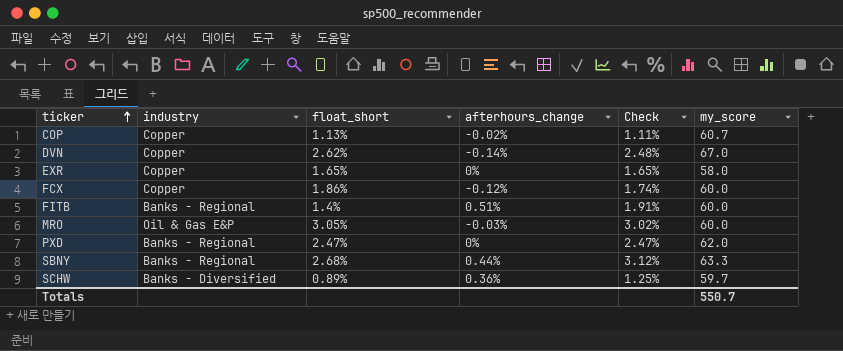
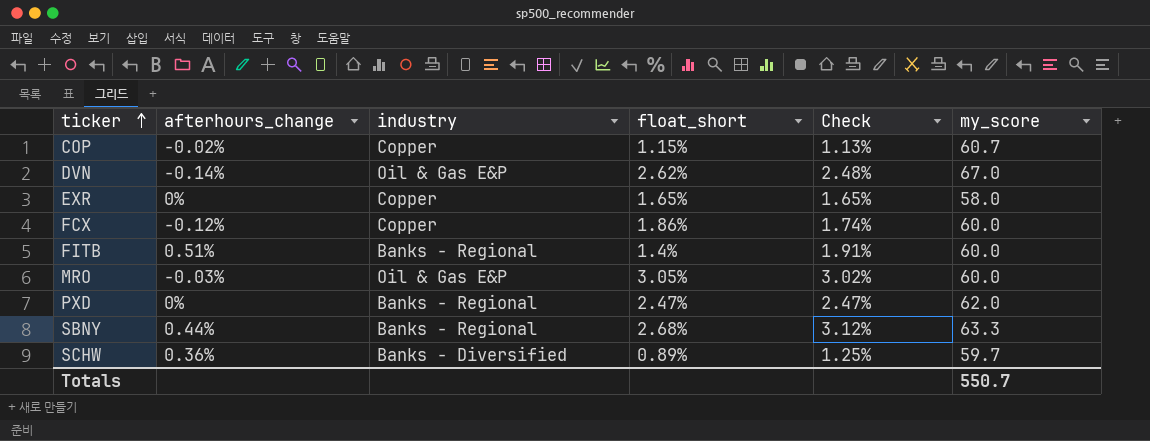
column afterhours_change | position: 4 -> 2
COP | float_short: 1.13% -> 1.15%
COP | Check: 1.11% -> 1.13%
DVN | industry: Copper -> Oil & Gas E&P

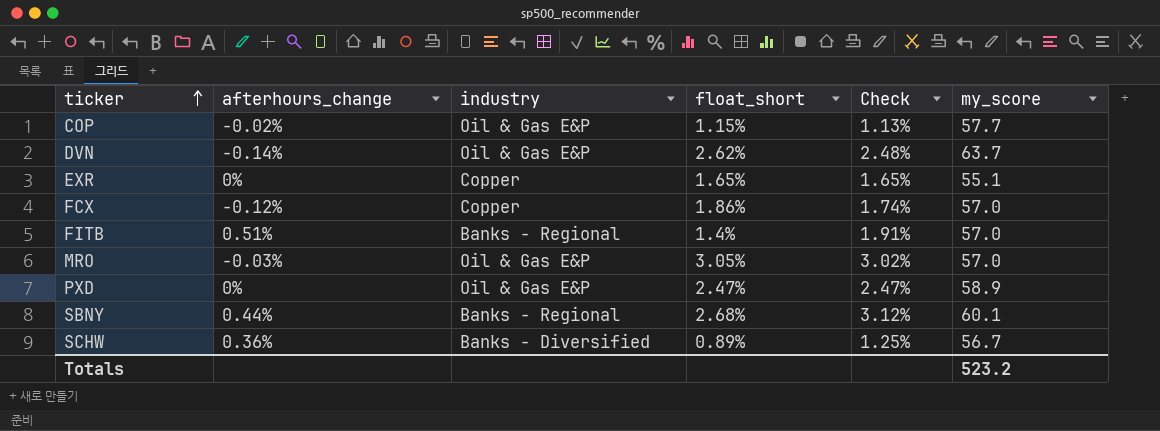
COP | industry: Copper -> Oil & Gas E&P
COP | my_score: 60.7 -> 57.7
DVN | my_score: 67.0 -> 63.7
EXR | my_score: 58.0 -> 55.1
FCX | my_score: 60.0 -> 57.0
FITB | my_score: 60.0 -> 57.0
MRO | my_score: 60.0 -> 57.0
PXD | industry: Banks - Regional -> Oil & Gas E&P
PXD | my_score: 62.0 -> 58.9
SBNY | my_score: 63.3 -> 60.1
SCHW | my_score: 59.7 -> 56.7
Totals | my_score: 550.7 -> 523.2

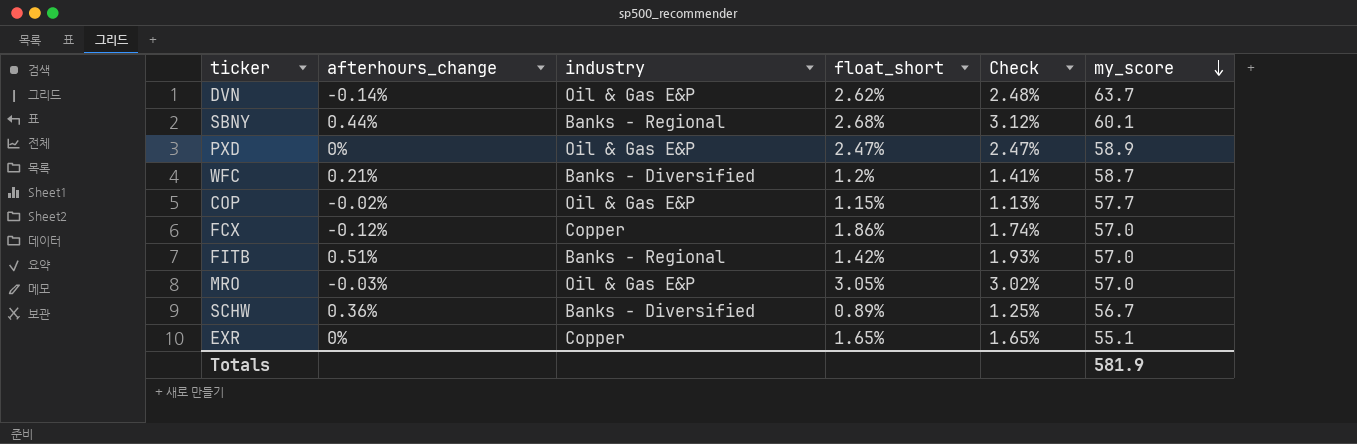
row order: ticker ascending -> my_score descending
row WFC: none -> 0.21% | Banks - Diversified | 1.2% | 1.41% | 58.7
FITB | float_short: 1.4% -> 1.42%
FITB | Check: 1.91% -> 1.93%
Totals | my_score: 523.2 -> 581.9

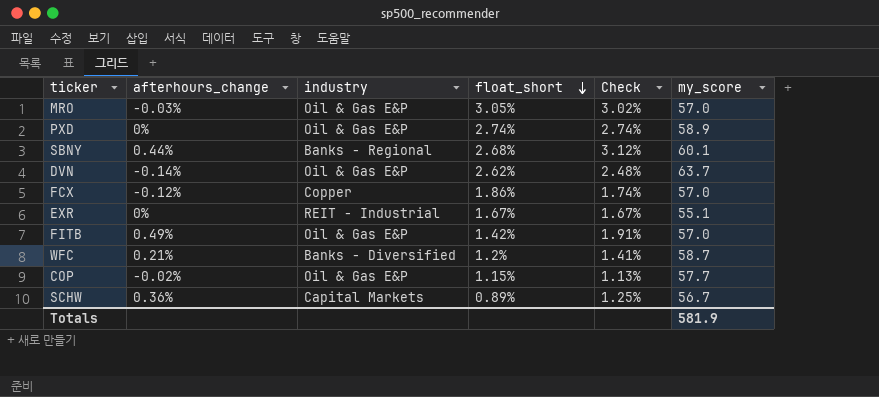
row order: my_score descending -> float_short descending
PXD | float_short: 2.47% -> 2.74%
PXD | Check: 2.47% -> 2.74%
EXR | industry: Copper -> REIT - Industrial
EXR | float_short: 1.65% -> 1.67%
EXR | Check: 1.65% -> 1.67%
FITB | afterhours_change: 0.51% -> 0.49%
FITB | industry: Banks - Regional -> Oil & Gas E&P
FITB | Check: 1.93% -> 1.91%
SCHW | industry: Banks - Diversified -> Capital Markets

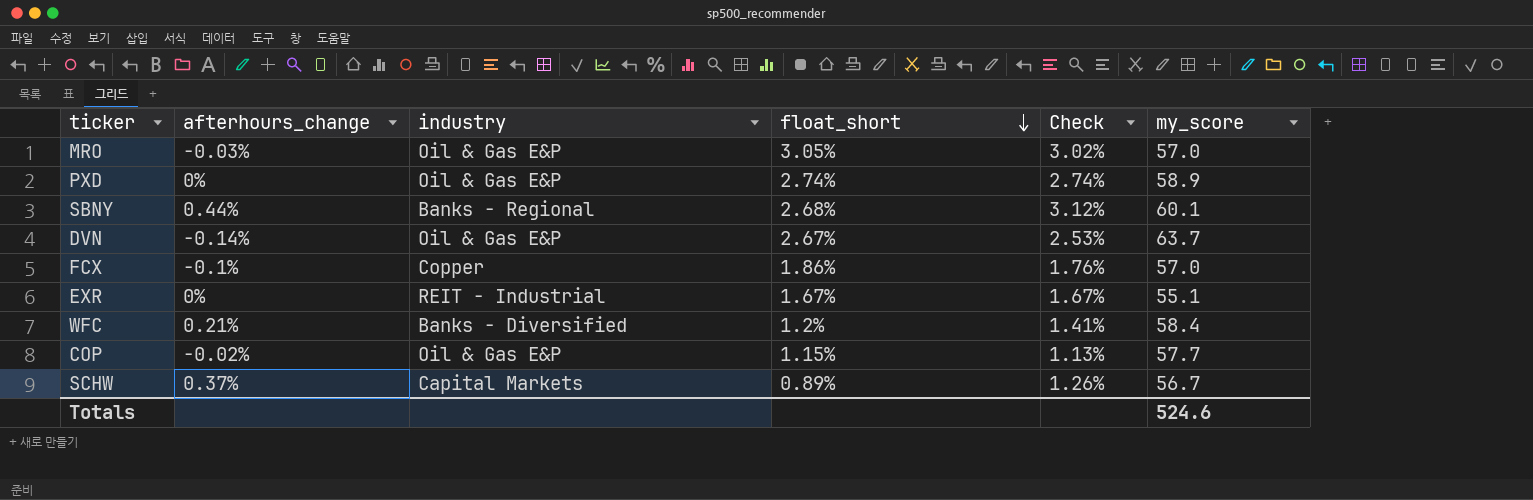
row FITB: 0.49% | Oil & Gas E&P | 1.42% | 1.91% | 57.0 -> none
DVN | float_short: 2.62% -> 2.67%
DVN | Check: 2.48% -> 2.53%
FCX | afterhours_change: -0.12% -> -0.1%
FCX | Check: 1.74% -> 1.76%
WFC | my_score: 58.7 -> 58.4
SCHW | afterhours_change: 0.36% -> 0.37%
SCHW | Check: 1.25% -> 1.26%
Totals | my_score: 581.9 -> 524.6

